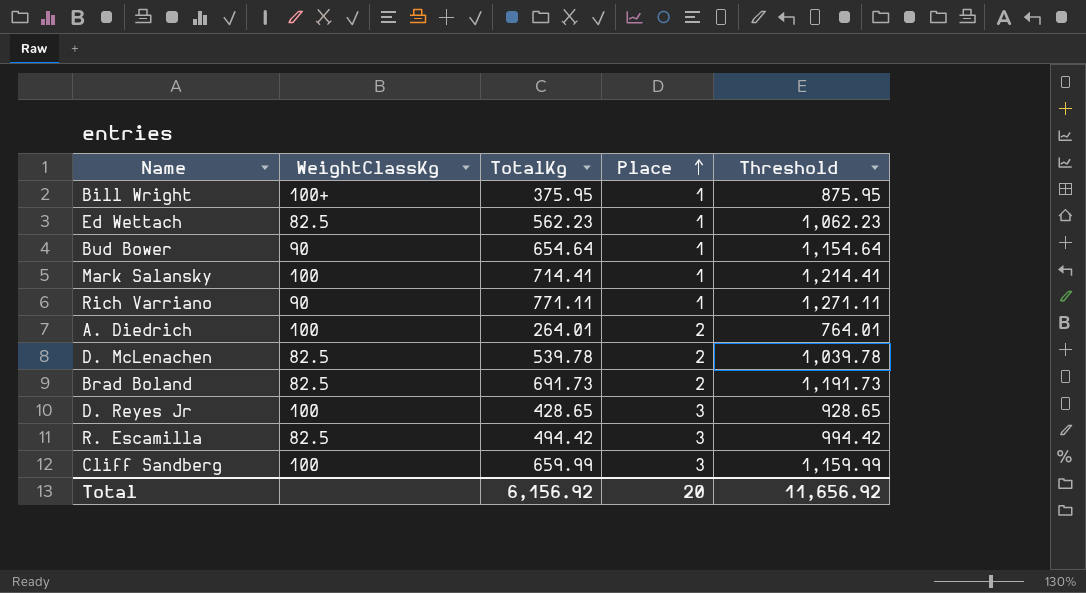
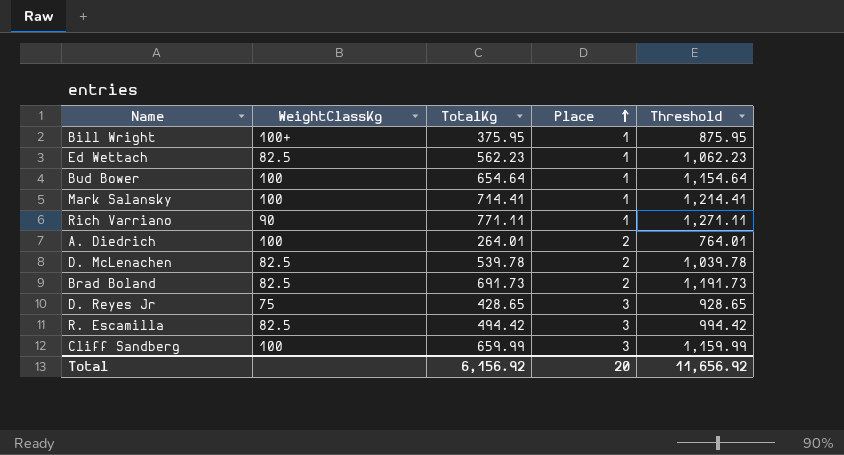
Bud Bower | WeightClassKg: 90 -> 100
D. Reyes Jr | WeightClassKg: 100 -> 75

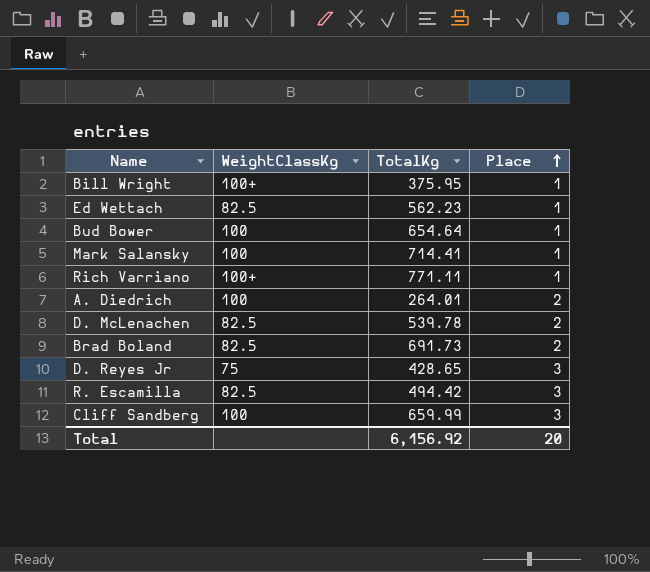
column Threshold | formula: [TotalKg] + 500 -> none
Rich Varriano | WeightClassKg: 90 -> 100+

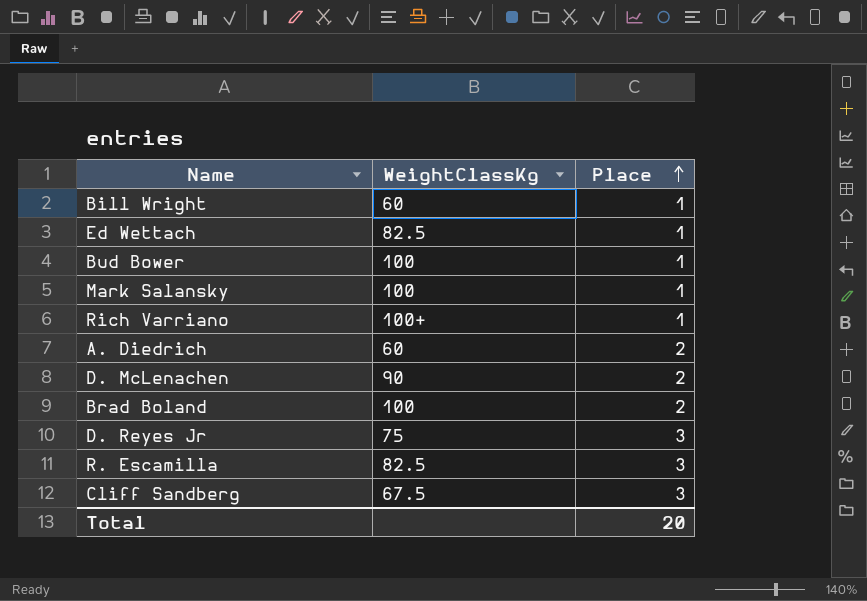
column TotalKg | position: 3 -> none
Bill Wright | WeightClassKg: 100+ -> 60
A. Diedrich | WeightClassKg: 100 -> 60
D. McLenachen | WeightClassKg: 82.5 -> 90
Brad Boland | WeightClassKg: 82.5 -> 100
Cliff Sandberg | WeightClassKg: 100 -> 67.5

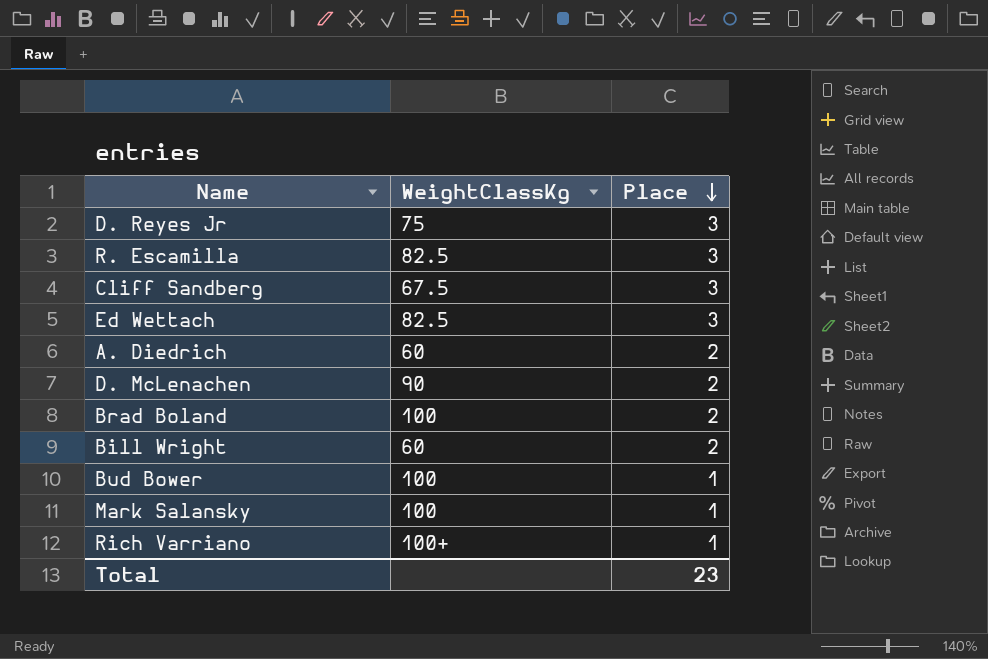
row order: Place ascending -> Place descending
Ed Wettach | Place: 1 -> 3
Bill Wright | Place: 1 -> 2
Total | Place: 20 -> 23

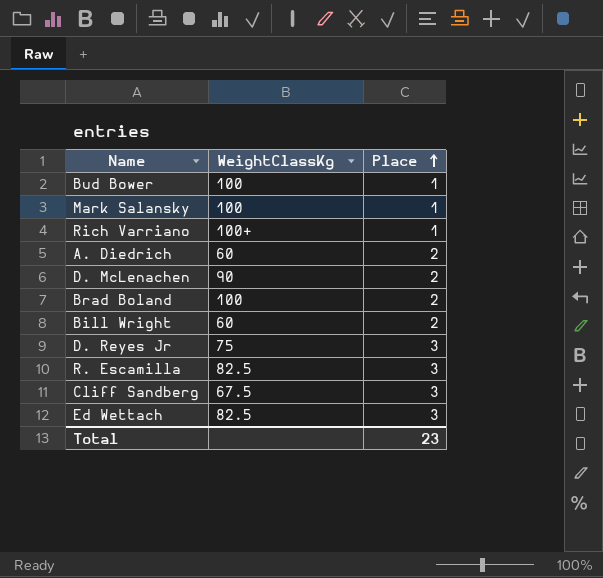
row order: Place descending -> Place ascending

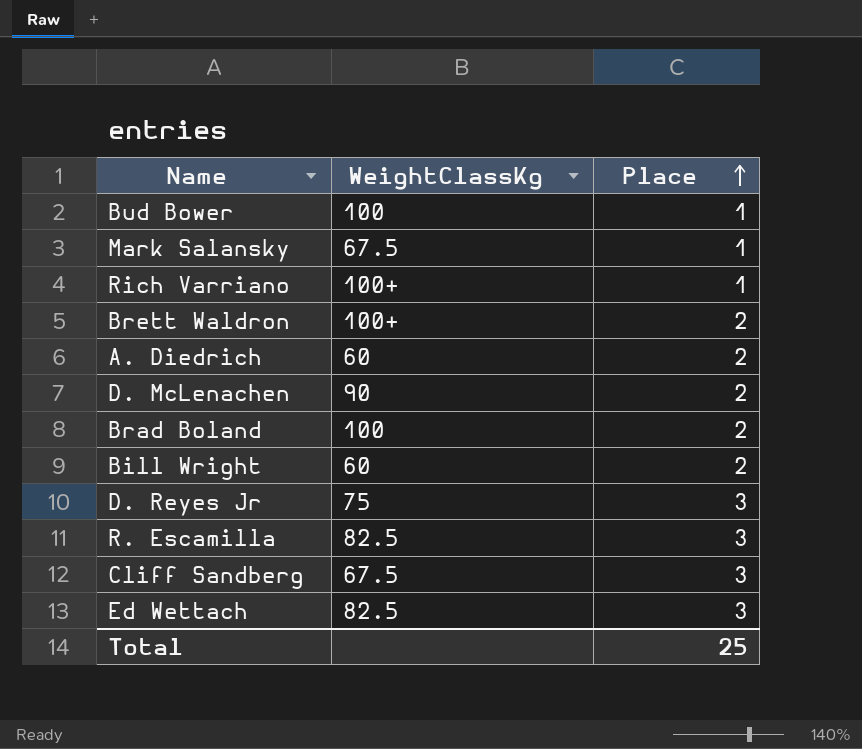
Mark Salansky | WeightClassKg: 100 -> 67.5
row Brett Waldron: none -> 100+ | 2
Total | Place: 23 -> 25

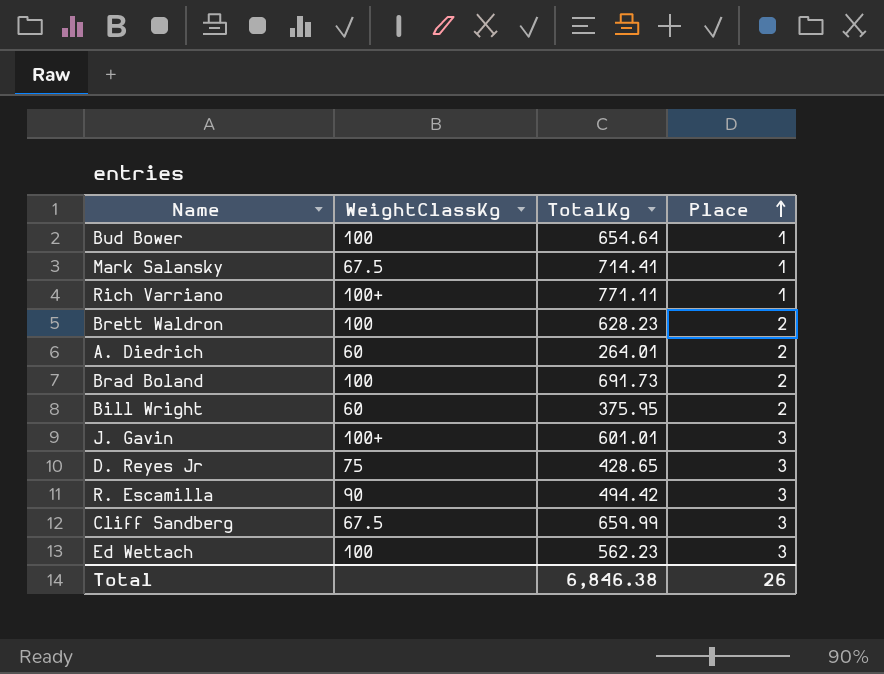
column TotalKg | position: none -> 3
row D. McLenachen: 90 | 2 -> none
Brett Waldron | WeightClassKg: 100+ -> 100
row J. Gavin: none -> 100+ | 601.01 | 3
R. Escamilla | WeightClassKg: 82.5 -> 90
Ed Wettach | WeightClassKg: 82.5 -> 100
Total | Place: 25 -> 26

